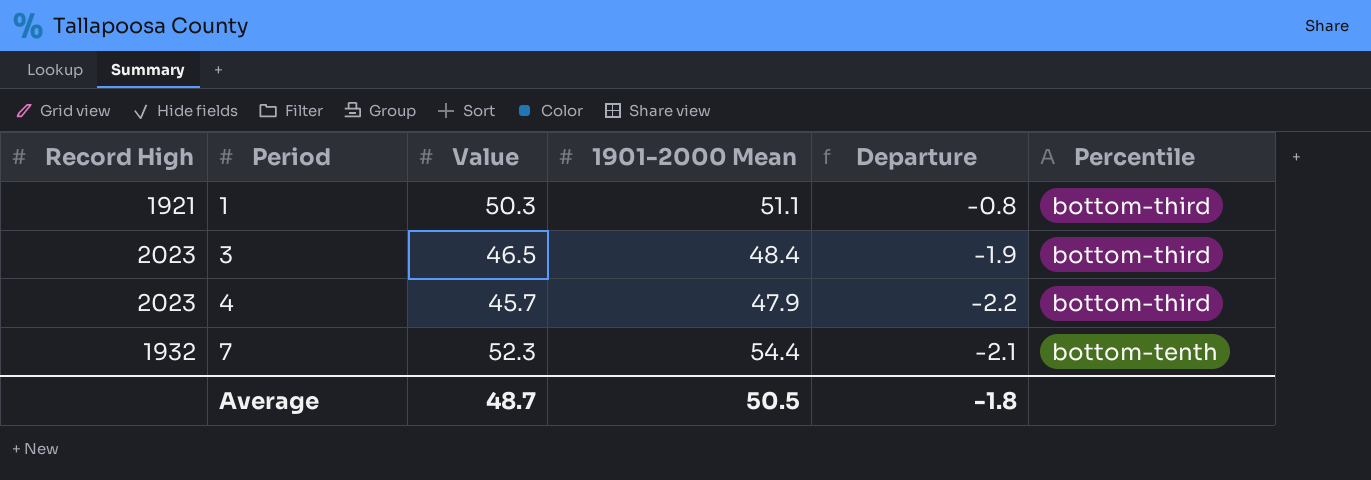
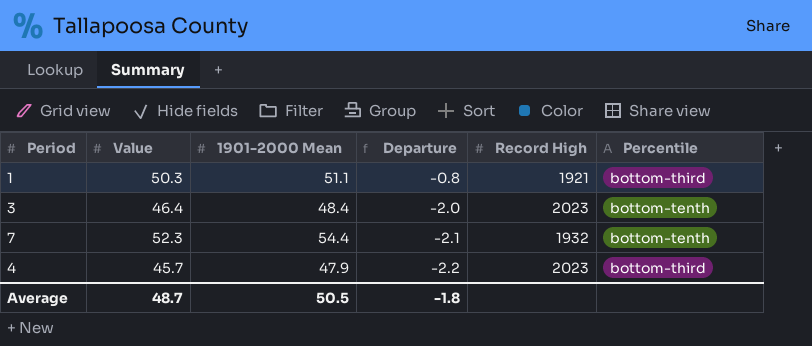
row order: Period ascending -> Departure descending
column Record High | position: 1 -> 5
3 | Value: 46.5 -> 46.4
3 | Departure: -1.9 -> -2.0
3 | Percentile: bottom-third -> bottom-tenth

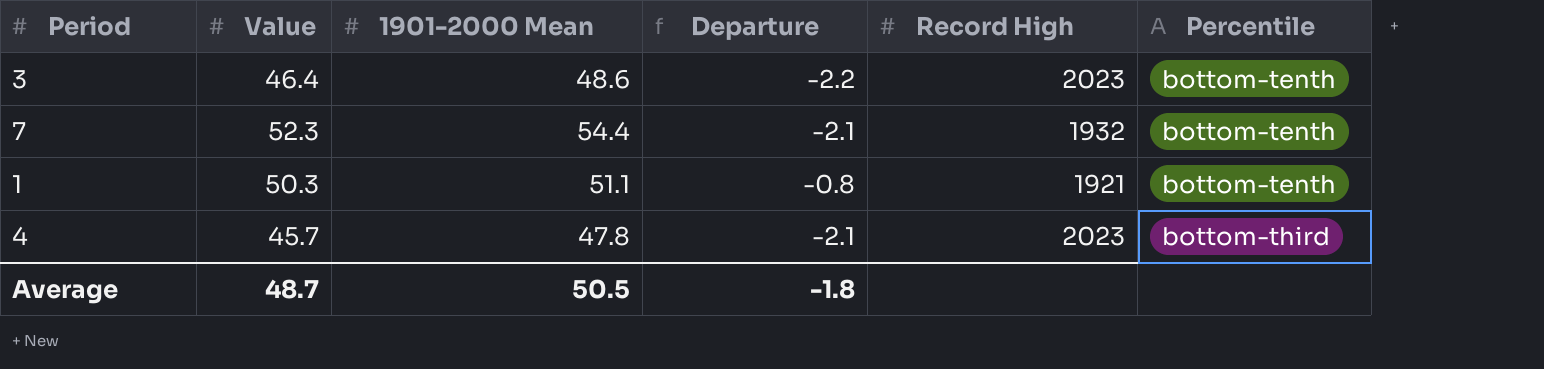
row order: Departure descending -> Percentile ascending
3 | 1901-2000 Mean: 48.4 -> 48.6
3 | Departure: -2.0 -> -2.2
1 | Percentile: bottom-third -> bottom-tenth
4 | 1901-2000 Mean: 47.9 -> 47.8
4 | Departure: -2.2 -> -2.1

